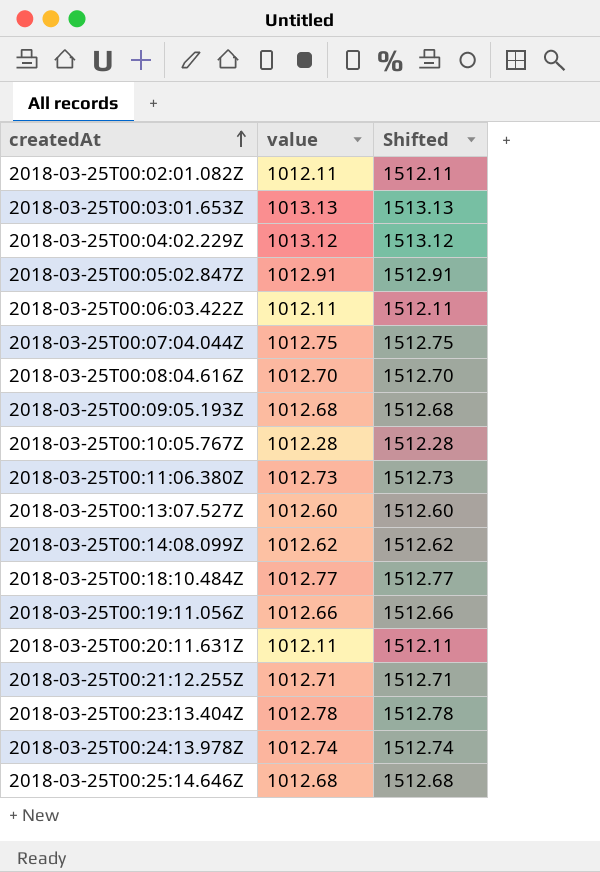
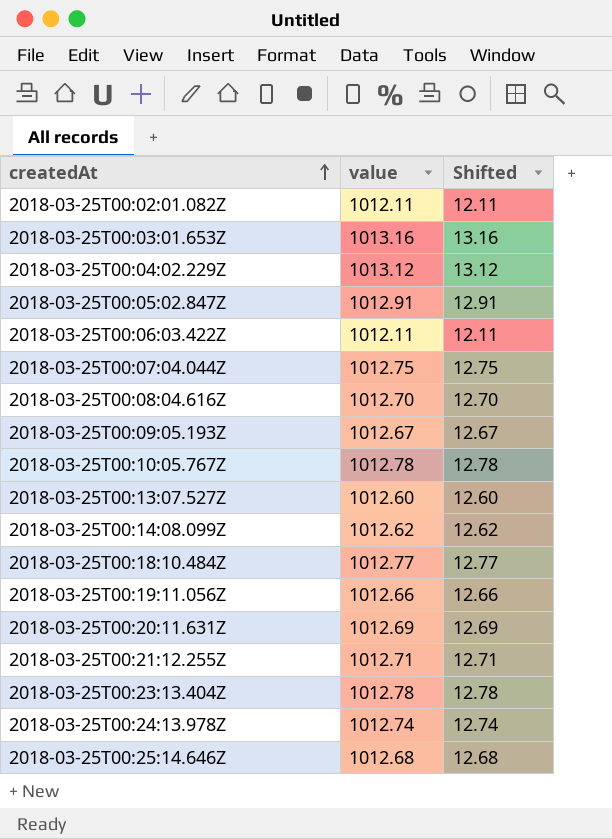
column Shifted | formula: [value] + 500 -> [value] - 1000
row 2018-03-25T00:11:06.380Z: 1012.73 | 1512.73 -> none
2018-03-25T00:03:01.653Z | value: 1013.13 -> 1013.16
2018-03-25T00:09:05.193Z | value: 1012.68 -> 1012.67
2018-03-25T00:10:05.767Z | value: 1012.28 -> 1012.78
2018-03-25T00:20:11.631Z | value: 1012.11 -> 1012.69

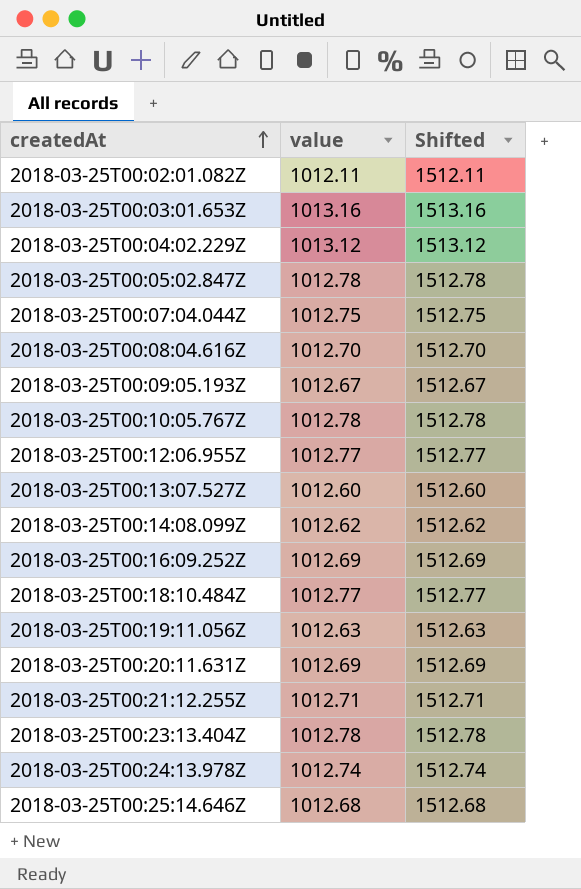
column Shifted | formula: [value] - 1000 -> [value] + 500
row 2018-03-25T00:06:03.422Z: 1012.11 | 12.11 -> none
2018-03-25T00:05:02.847Z | value: 1012.91 -> 1012.78
row 2018-03-25T00:12:06.955Z: none -> 1012.77 | 1512.77
row 2018-03-25T00:16:09.252Z: none -> 1012.69 | 1512.69
2018-03-25T00:19:11.056Z | value: 1012.66 -> 1012.63

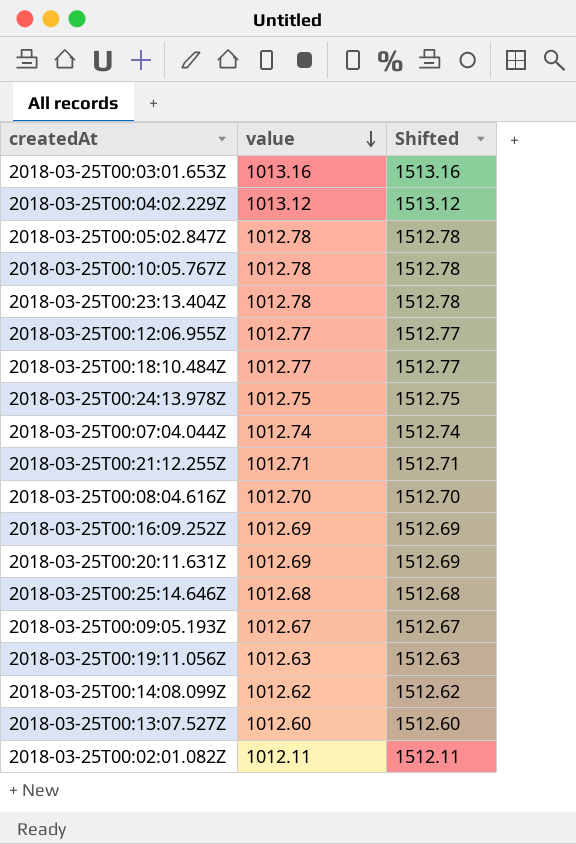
row order: createdAt ascending -> value descending
2018-03-25T00:24:13.978Z | value: 1012.74 -> 1012.75
2018-03-25T00:24:13.978Z | Shifted: 1512.74 -> 1512.75
2018-03-25T00:07:04.044Z | value: 1012.75 -> 1012.74
2018-03-25T00:07:04.044Z | Shifted: 1512.75 -> 1512.74

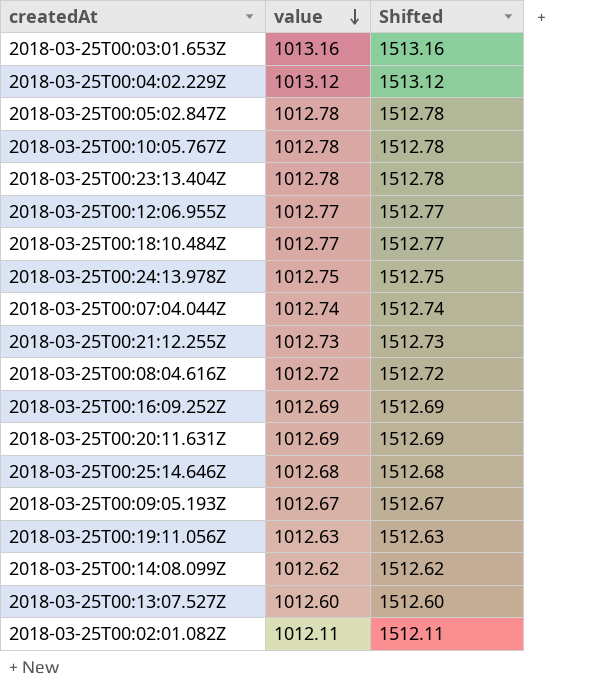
2018-03-25T00:21:12.255Z | value: 1012.71 -> 1012.73
2018-03-25T00:21:12.255Z | Shifted: 1512.71 -> 1512.73
2018-03-25T00:08:04.616Z | value: 1012.70 -> 1012.72
2018-03-25T00:08:04.616Z | Shifted: 1512.70 -> 1512.72

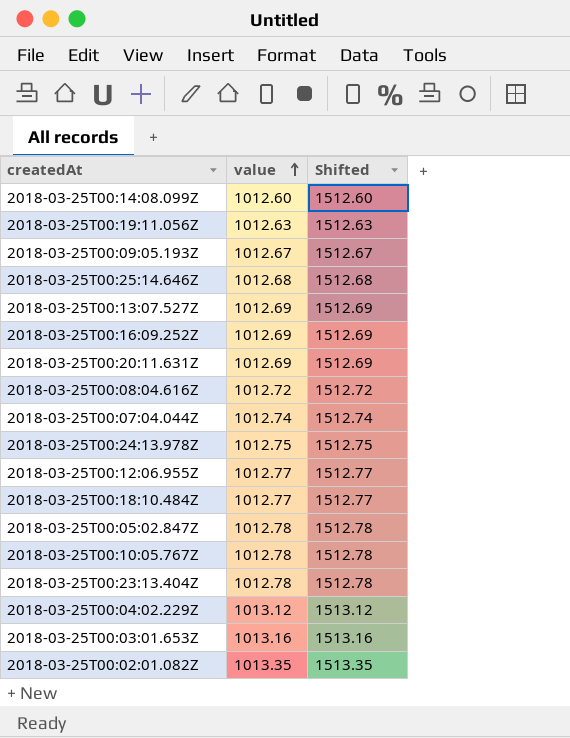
row order: value descending -> value ascending
row 2018-03-25T00:21:12.255Z: 1012.73 | 1512.73 -> none
2018-03-25T00:14:08.099Z | value: 1012.62 -> 1012.60
2018-03-25T00:14:08.099Z | Shifted: 1512.62 -> 1512.60
2018-03-25T00:13:07.527Z | value: 1012.60 -> 1012.69
2018-03-25T00:13:07.527Z | Shifted: 1512.60 -> 1512.69
2018-03-25T00:02:01.082Z | value: 1012.11 -> 1013.35
2018-03-25T00:02:01.082Z | Shifted: 1512.11 -> 1513.35

